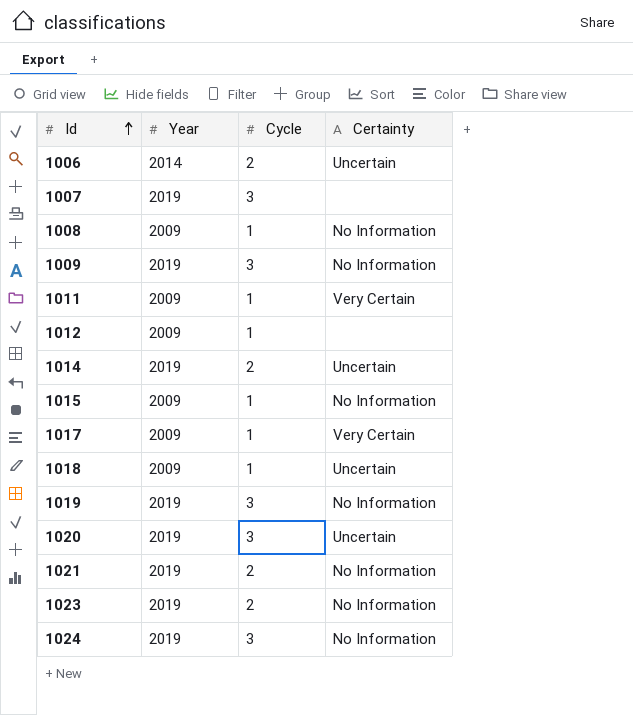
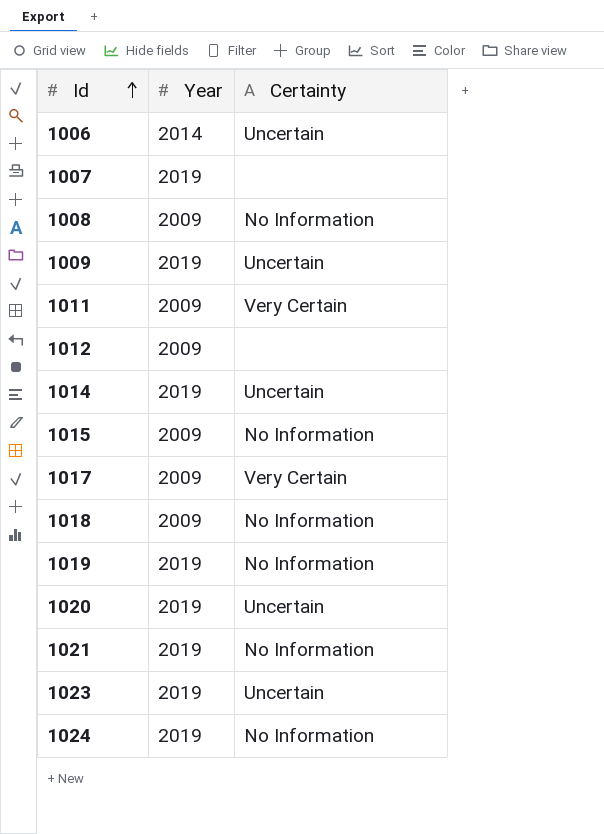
column Cycle | position: 3 -> none
1009 | Certainty: No Information -> Uncertain
1018 | Certainty: Uncertain -> No Information
1023 | Certainty: No Information -> Uncertain

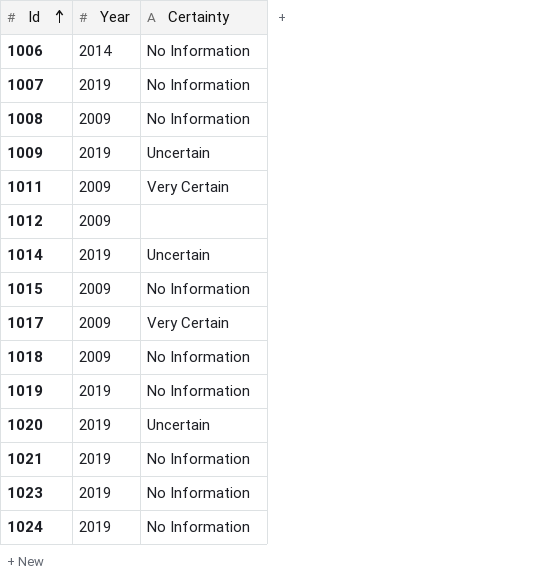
1006 | Certainty: Uncertain -> No Information
1007 | Certainty: none -> No Information
1023 | Certainty: Uncertain -> No Information

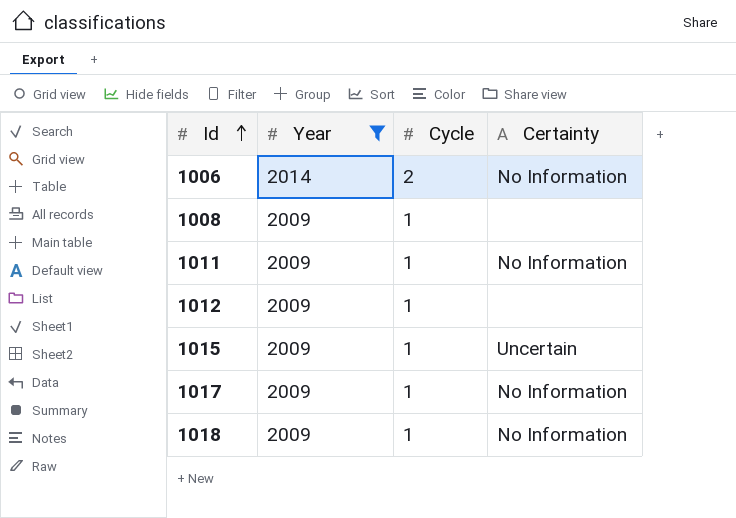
filter: none -> Year != 2019
column Cycle | position: none -> 3
1008 | Certainty: No Information -> none
1011 | Certainty: Very Certain -> No Information
1015 | Certainty: No Information -> Uncertain
1017 | Certainty: Very Certain -> No Information

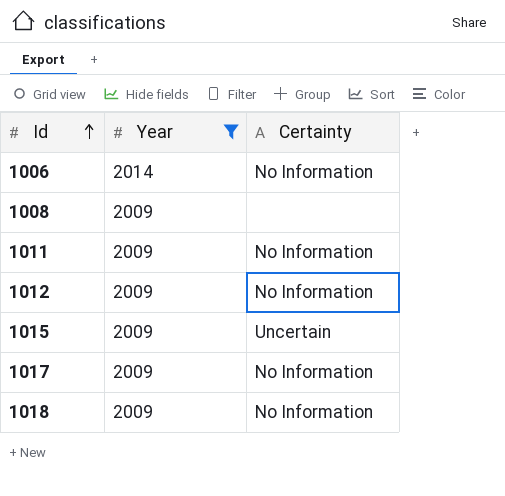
column Cycle | position: 3 -> none
1012 | Certainty: none -> No Information

